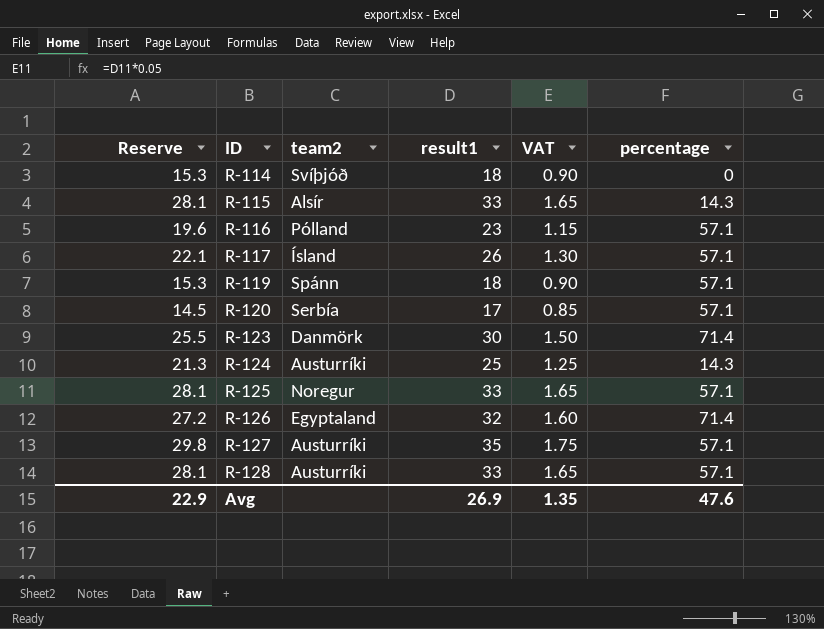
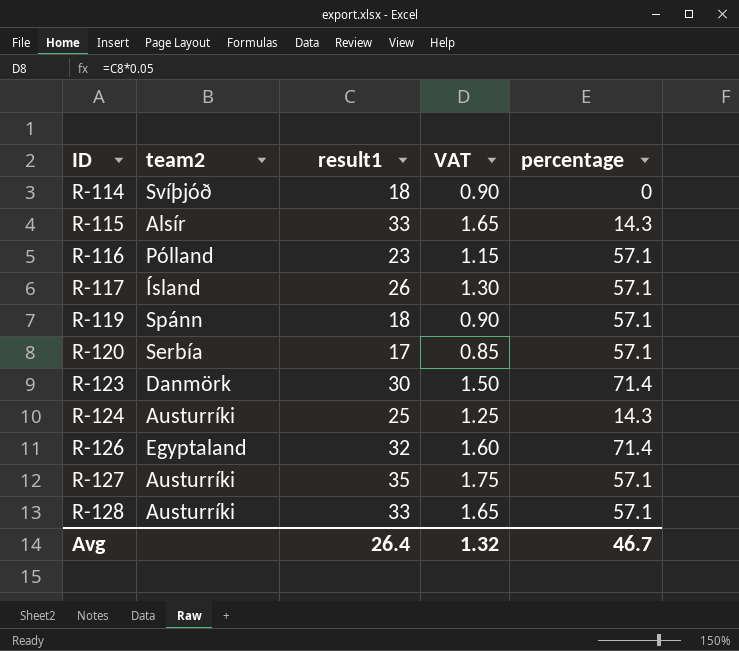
column Reserve | formula: [result1] * 0.85 -> none
row R-125: 28.1 | Noregur | 33 | 1.65 | 57.1 -> none
Avg | result1: 26.9 -> 26.4
Avg | VAT: 1.35 -> 1.32
Avg | percentage: 47.6 -> 46.7

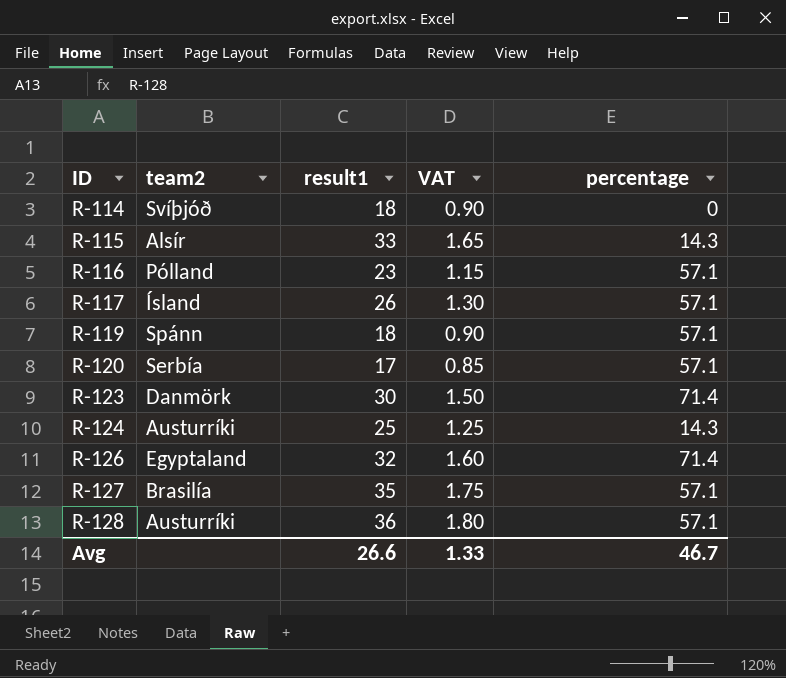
R-127 | team2: Austurríki -> Brasilía
R-128 | result1: 33 -> 36
R-128 | VAT: 1.65 -> 1.80
Avg | result1: 26.4 -> 26.6
Avg | VAT: 1.32 -> 1.33

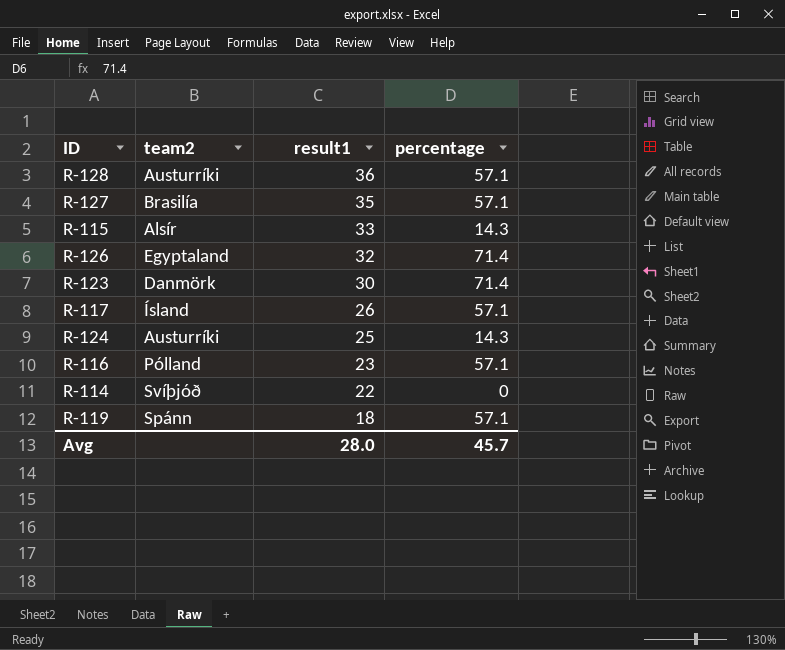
row order: ID ascending -> result1 descending
column VAT | formula: [result1] * 0.05 -> none
row R-120: Serbía | 17 | 0.85 | 57.1 -> none
R-114 | result1: 18 -> 22
Avg | result1: 26.6 -> 28.0
Avg | percentage: 46.7 -> 45.7

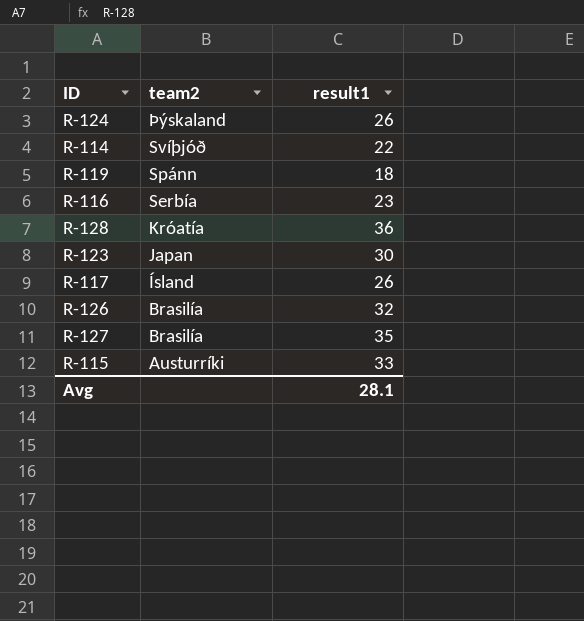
row order: result1 descending -> team2 descending
column percentage | position: 4 -> none
R-124 | team2: Austurríki -> Þýskaland
R-124 | result1: 25 -> 26
R-116 | team2: Pólland -> Serbía
R-128 | team2: Austurríki -> Króatía
R-123 | team2: Danmörk -> Japan
R-126 | team2: Egyptaland -> Brasilía
R-115 | team2: Alsír -> Austurríki
Avg | result1: 28.0 -> 28.1

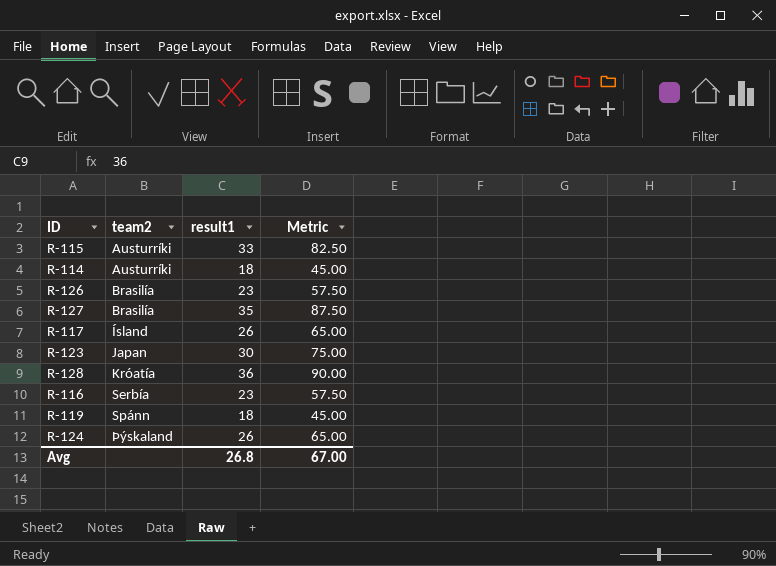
row order: team2 descending -> team2 ascending
column Metric | formula: none -> [result1] * 2.5
R-114 | team2: Svíþjóð -> Austurríki
R-114 | result1: 22 -> 18
R-126 | result1: 32 -> 23
Avg | result1: 28.1 -> 26.8

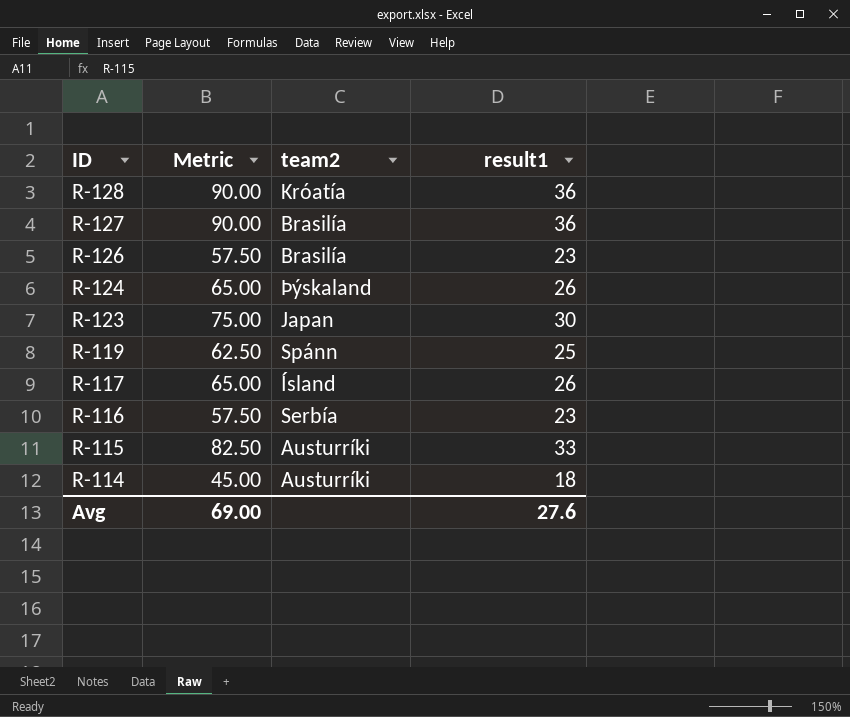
row order: team2 ascending -> ID descending
column Metric | position: 4 -> 2
R-127 | Metric: 87.50 -> 90.00
R-127 | result1: 35 -> 36
R-119 | Metric: 45.00 -> 62.50
R-119 | result1: 18 -> 25
Avg | Metric: 67.00 -> 69.00
Avg | result1: 26.8 -> 27.6

